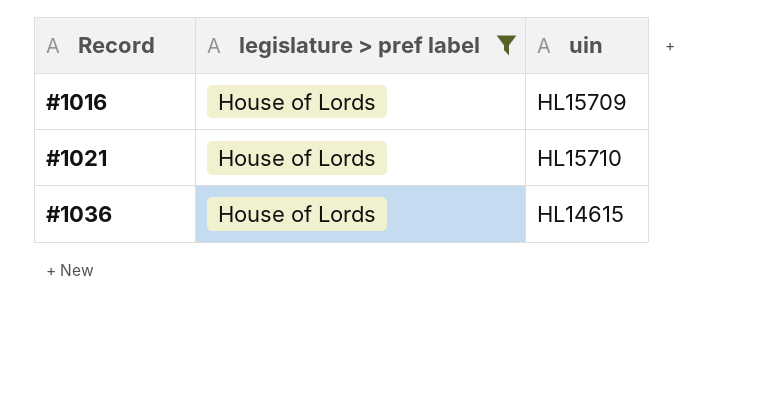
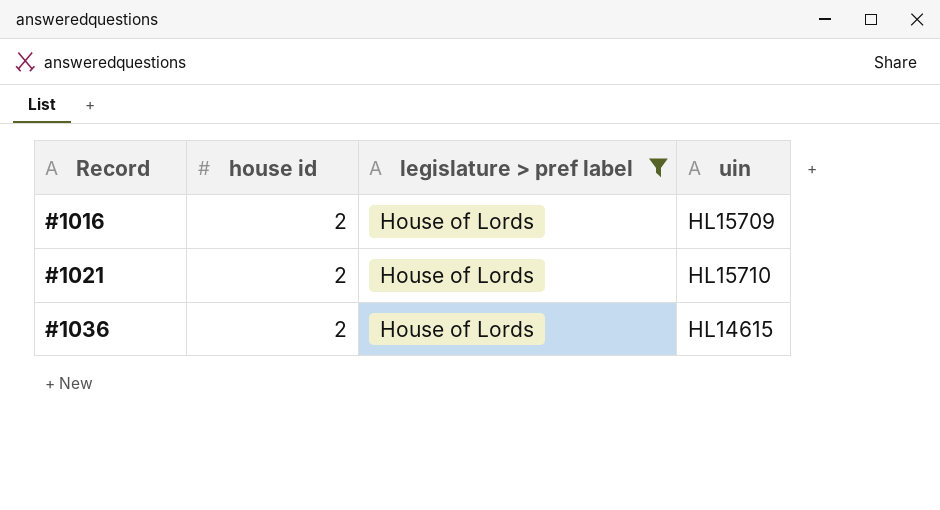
column house id | position: none -> 2

